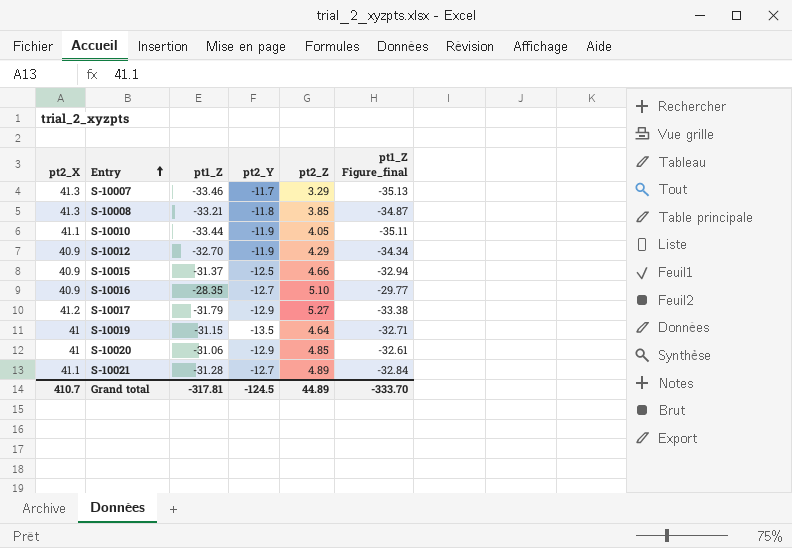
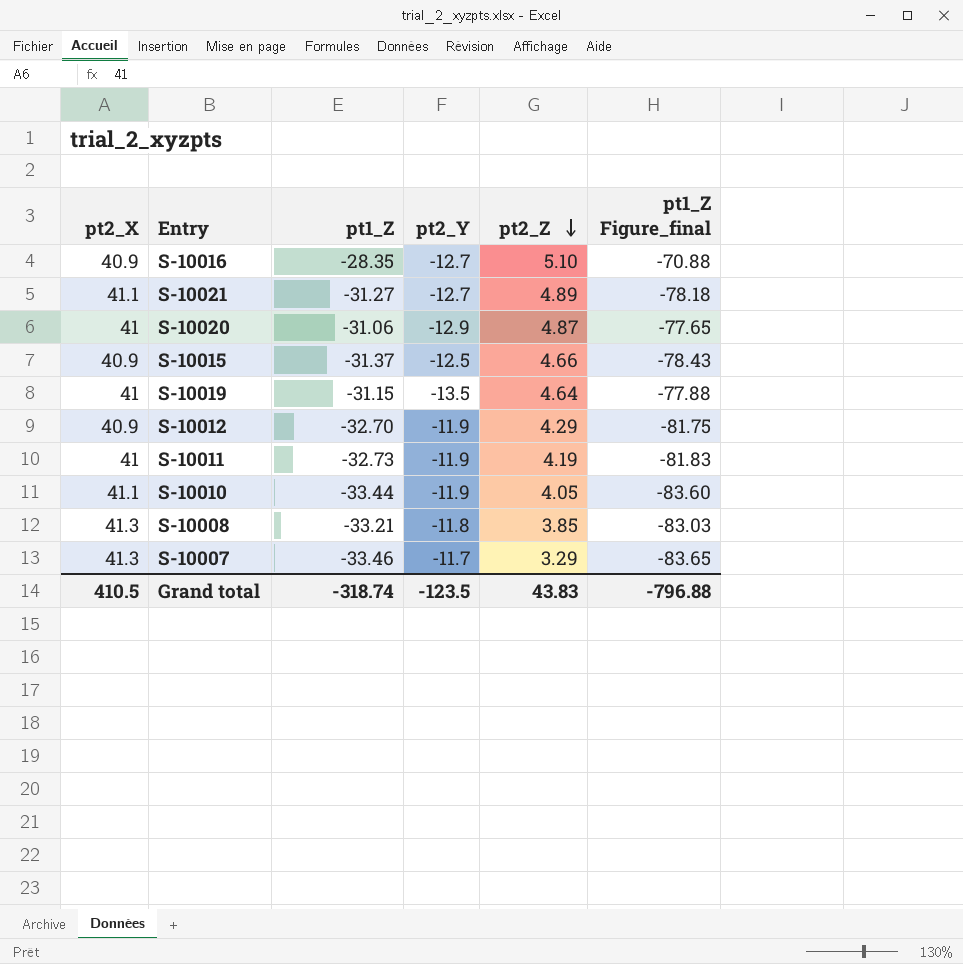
row order: Entry ascending -> pt2_Z descending
column pt1_Z Figure_final | formula: [pt1_Z] * 1.05 -> [pt1_Z] * 2.5
row S-10017: 41.2 | -31.79 | -12.9 | 5.27 | -33.38 -> none
S-10021 | pt1_Z: -31.28 -> -31.27
S-10020 | pt2_Z: 4.85 -> 4.87
row S-10011: none -> 41 | -32.73 | -11.9 | 4.19 | -81.83
Grand total | pt2_X: 410.7 -> 410.5
Grand total | pt1_Z: -317.81 -> -318.74
Grand total | pt2_Y: -124.5 -> -123.5
Grand total | pt2_Z: 44.89 -> 43.83
Grand total | pt1_Z Figure_final: -333.70 -> -796.88

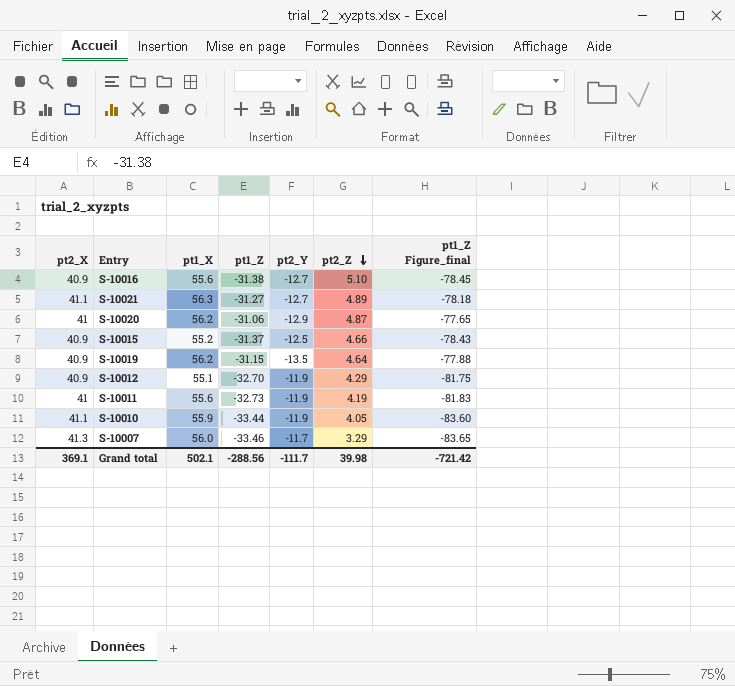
column pt1_X | position: none -> 3
row S-10008: 41.3 | -33.21 | -11.8 | 3.85 | -83.03 -> none
S-10016 | pt1_Z: -28.35 -> -31.38
S-10016 | pt1_Z Figure_final: -70.88 -> -78.45
S-10019 | pt2_X: 41 -> 40.9
Grand total | pt2_X: 410.5 -> 369.1
Grand total | pt1_Z: -318.74 -> -288.56
Grand total | pt2_Y: -123.5 -> -111.7
Grand total | pt2_Z: 43.83 -> 39.98
Grand total | pt1_Z Figure_final: -796.88 -> -721.42

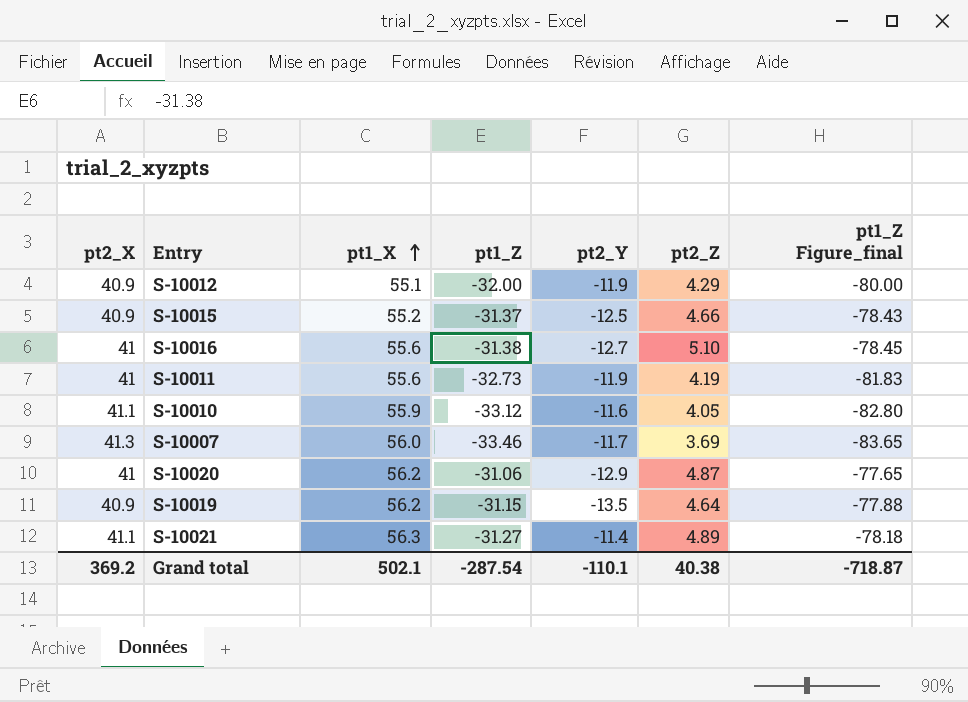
row order: pt2_Z descending -> pt1_X ascending
S-10012 | pt1_Z: -32.70 -> -32.00
S-10012 | pt1_Z Figure_final: -81.75 -> -80.00
S-10016 | pt2_X: 40.9 -> 41
S-10010 | pt1_Z: -33.44 -> -33.12
S-10010 | pt2_Y: -11.9 -> -11.6
S-10010 | pt1_Z Figure_final: -83.60 -> -82.80
S-10007 | pt2_Z: 3.29 -> 3.69
S-10021 | pt2_Y: -12.7 -> -11.4
Grand total | pt2_X: 369.1 -> 369.2
Grand total | pt1_Z: -288.56 -> -287.54
Grand total | pt2_Y: -111.7 -> -110.1
Grand total | pt2_Z: 39.98 -> 40.38
Grand total | pt1_Z Figure_final: -721.42 -> -718.87

